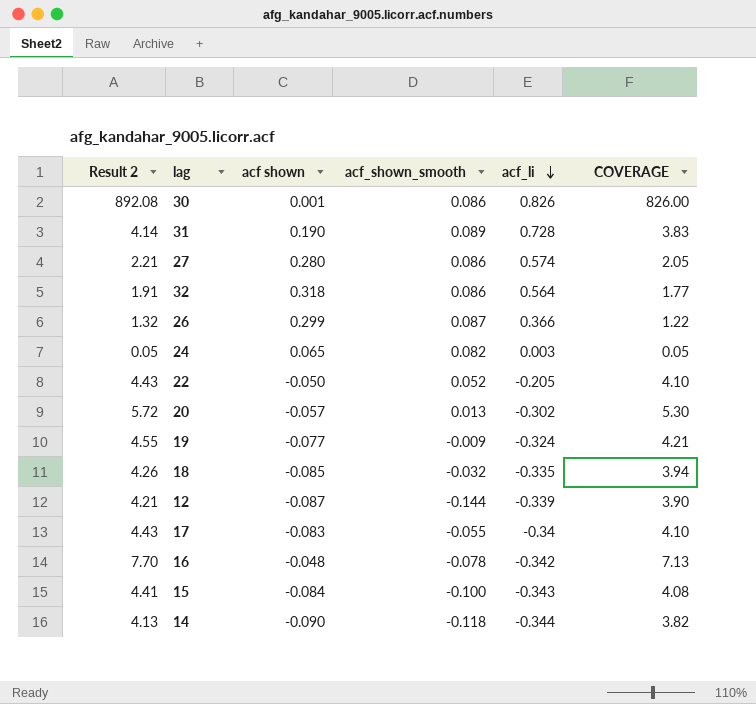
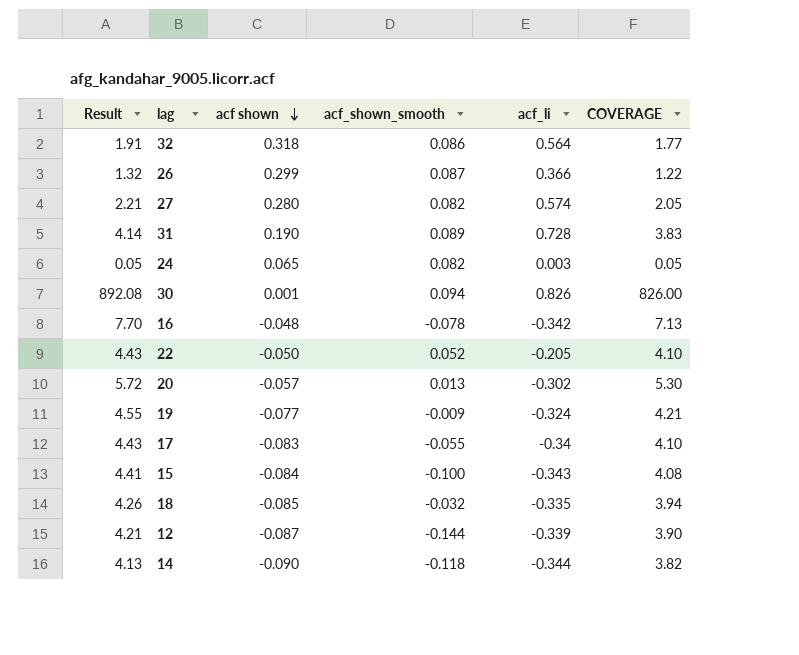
row order: acf_li descending -> acf shown descending
column name: Result 2 -> Result
27 | acf_shown_smooth: 0.086 -> 0.082
30 | acf_shown_smooth: 0.086 -> 0.094

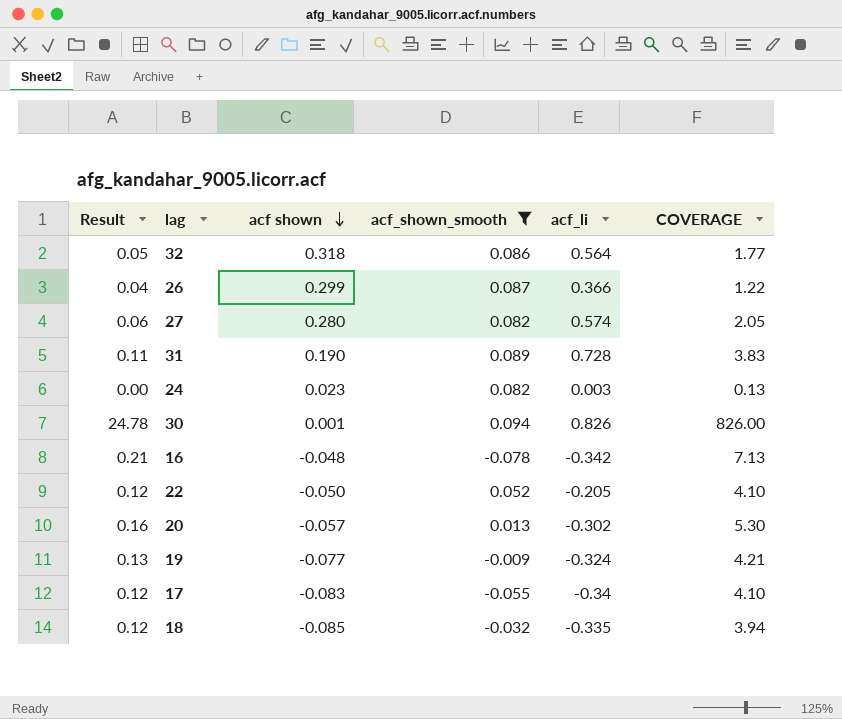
filter: none -> acf_shown_smooth >= -0.078
column Result | formula: [COVERAGE] * 1.08 -> [COVERAGE] * 0.03
24 | acf shown: 0.065 -> 0.023
24 | COVERAGE: 0.05 -> 0.13

